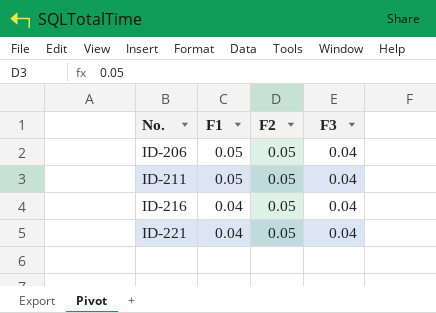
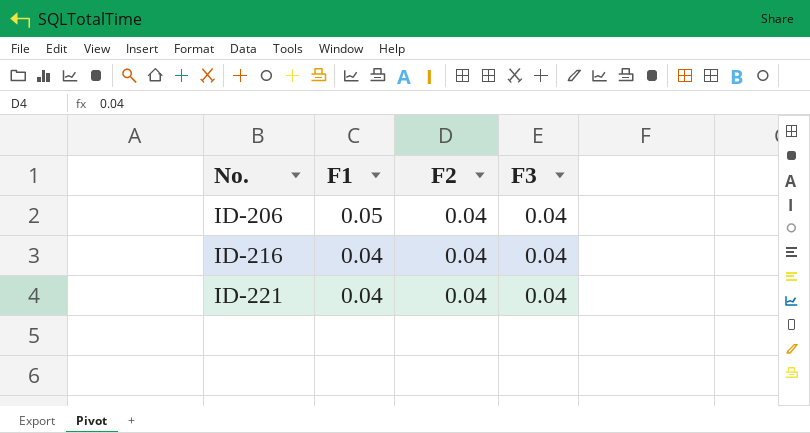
row ID-211: 0.05 | 0.05 | 0.04 -> none
ID-206 | F2: 0.05 -> 0.04
ID-216 | F2: 0.05 -> 0.04
ID-221 | F2: 0.05 -> 0.04

